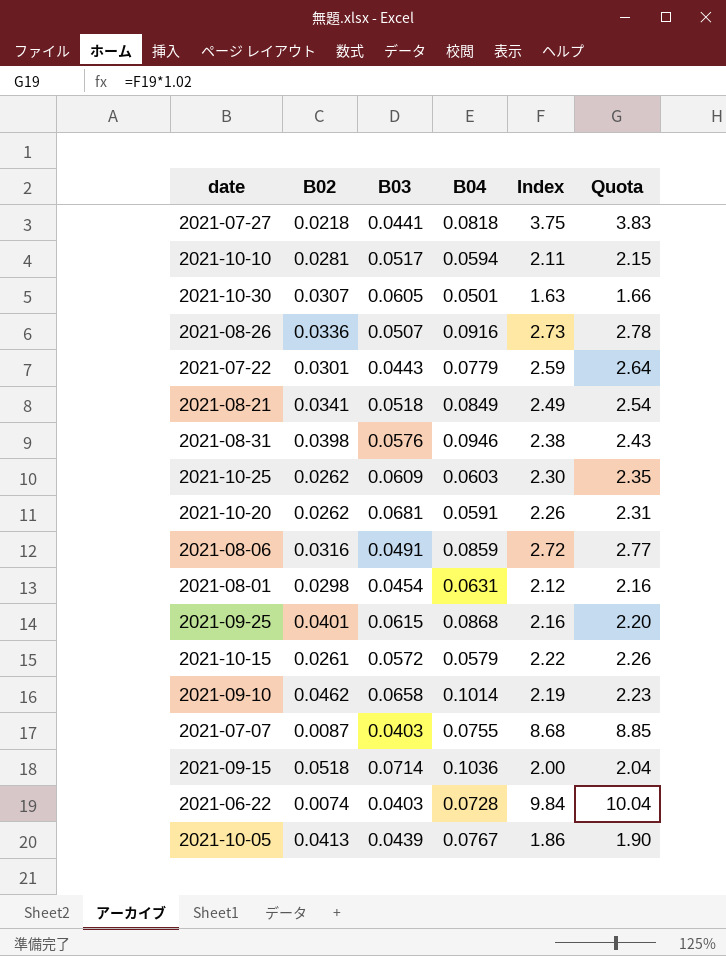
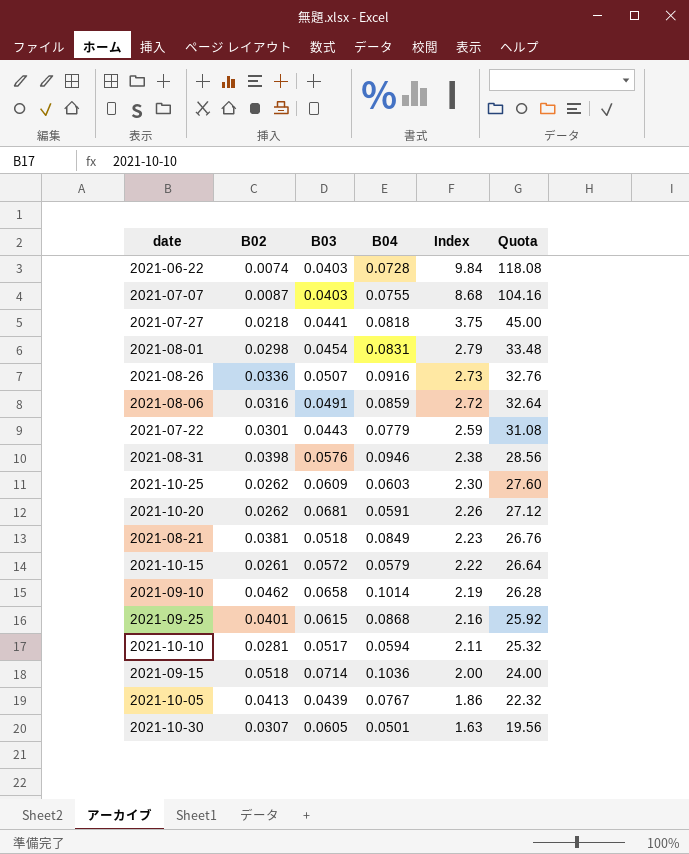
row order: none -> Index descending
column Quota | formula: [Index] * 1.02 -> [Index] * 12
2021-08-01 | B04: 0.0631 -> 0.0831
2021-08-01 | Index: 2.12 -> 2.79
2021-08-21 | B02: 0.0341 -> 0.0381
2021-08-21 | Index: 2.49 -> 2.23

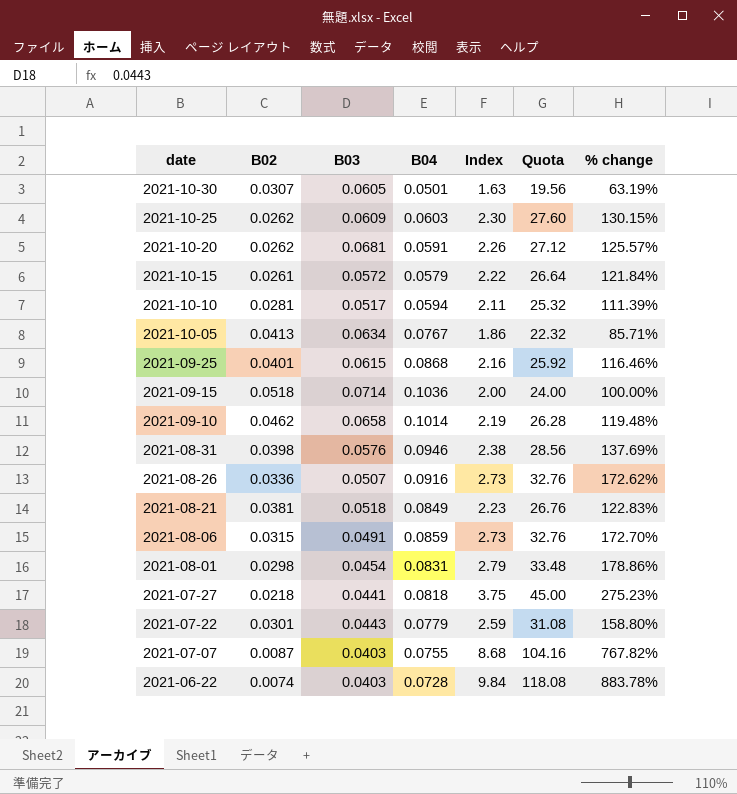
row order: Index descending -> date descending
column % change | formula: none -> ([B04] - [B02]) / [B02]
2021-10-05 | B03: 0.0439 -> 0.0634
2021-08-06 | B02: 0.0316 -> 0.0315
2021-08-06 | Index: 2.72 -> 2.73
2021-08-06 | Quota: 32.64 -> 32.76

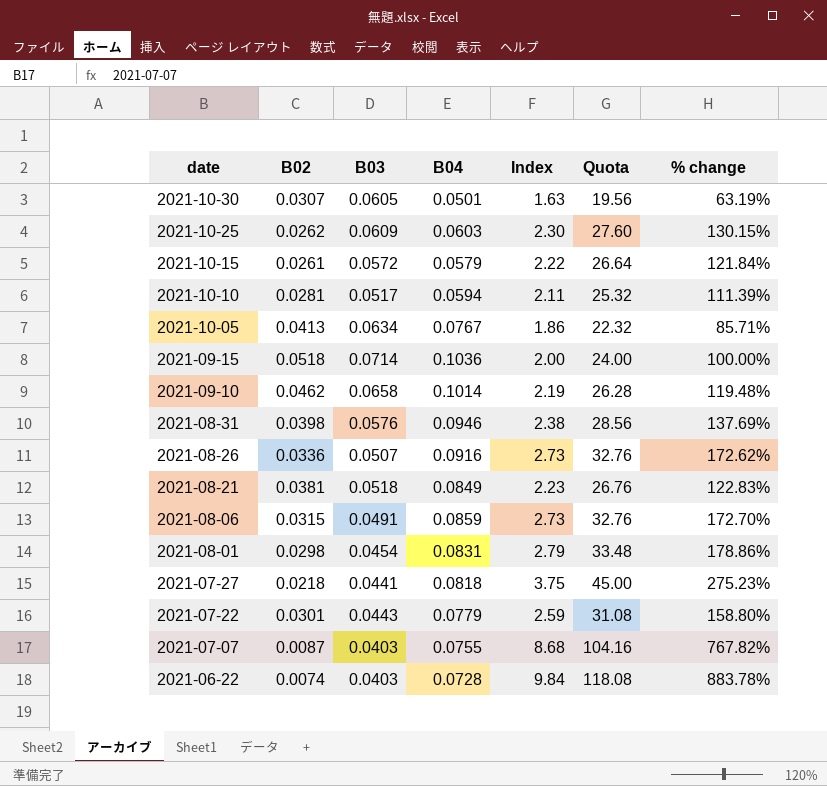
row 2021-10-20: 0.0262 | 0.0681 | 0.0591 | 2.26 | 27.12 | 125.57% -> none
row 2021-09-25: 0.0401 | 0.0615 | 0.0868 | 2.16 | 25.92 | 116.46% -> none

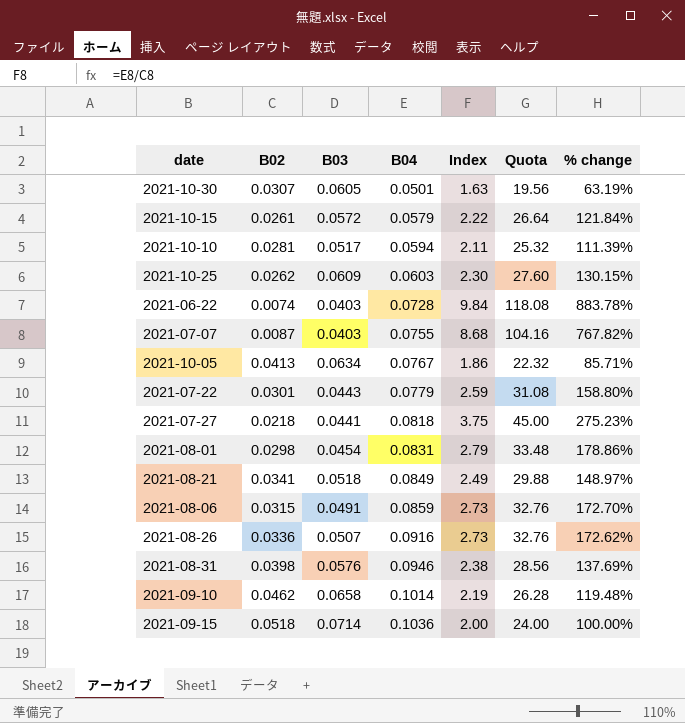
row order: date descending -> B04 ascending
2021-08-21 | B02: 0.0381 -> 0.0341
2021-08-21 | Index: 2.23 -> 2.49
2021-08-21 | Quota: 26.76 -> 29.88
2021-08-21 | % change: 122.83% -> 148.97%

